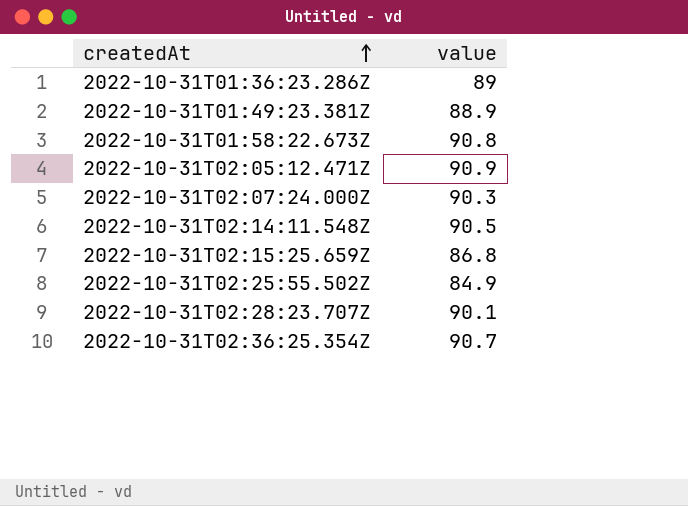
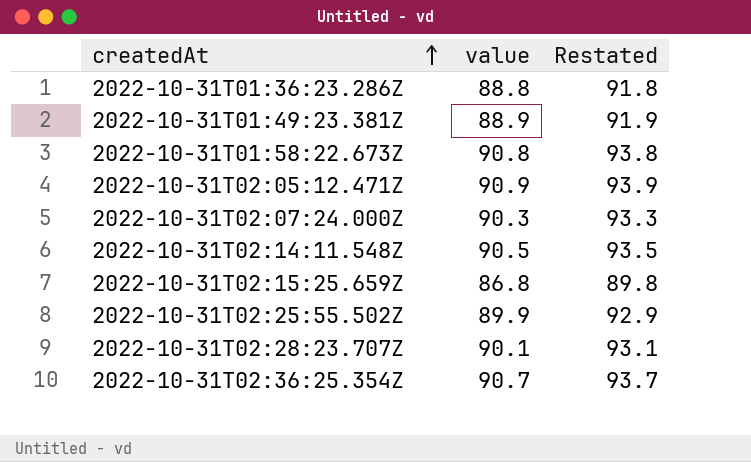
column Restated | formula: none -> [value] + 3
2022-10-31T01:36:23.286Z | value: 89 -> 88.8
2022-10-31T02:25:55.502Z | value: 84.9 -> 89.9

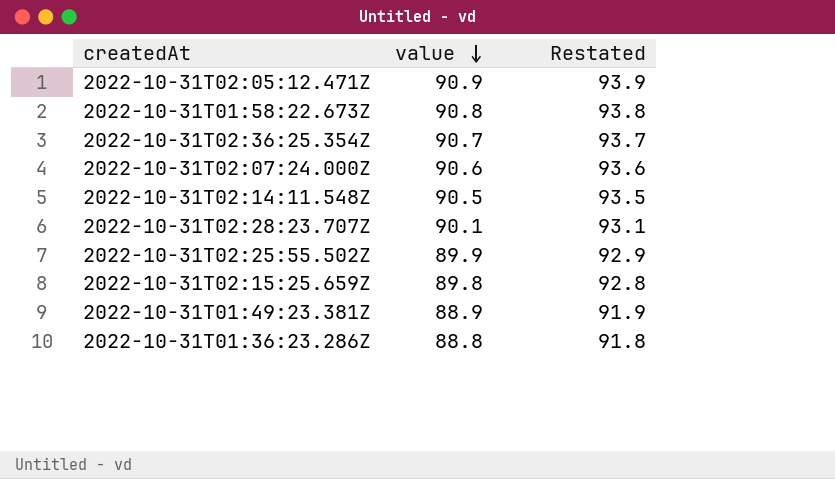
row order: createdAt ascending -> value descending
2022-10-31T02:07:24.000Z | value: 90.3 -> 90.6
2022-10-31T02:07:24.000Z | Restated: 93.3 -> 93.6
2022-10-31T02:15:25.659Z | value: 86.8 -> 89.8
2022-10-31T02:15:25.659Z | Restated: 89.8 -> 92.8

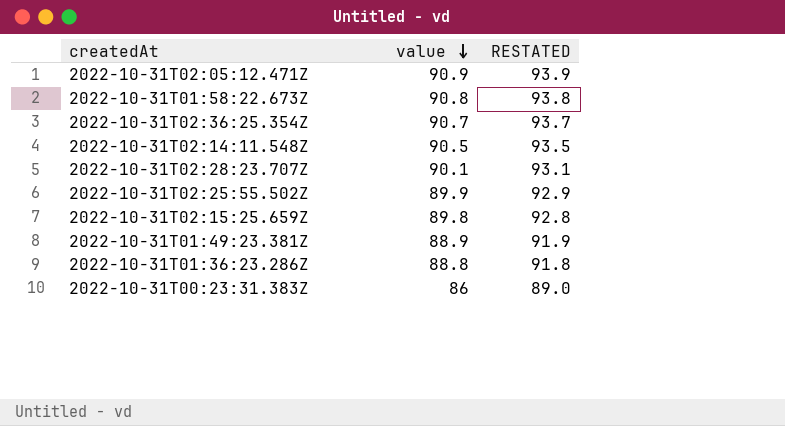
column name: Restated -> RESTATED
row 2022-10-31T02:07:24.000Z: 90.6 | 93.6 -> none
row 2022-10-31T00:23:31.383Z: none -> 86 | 89.0

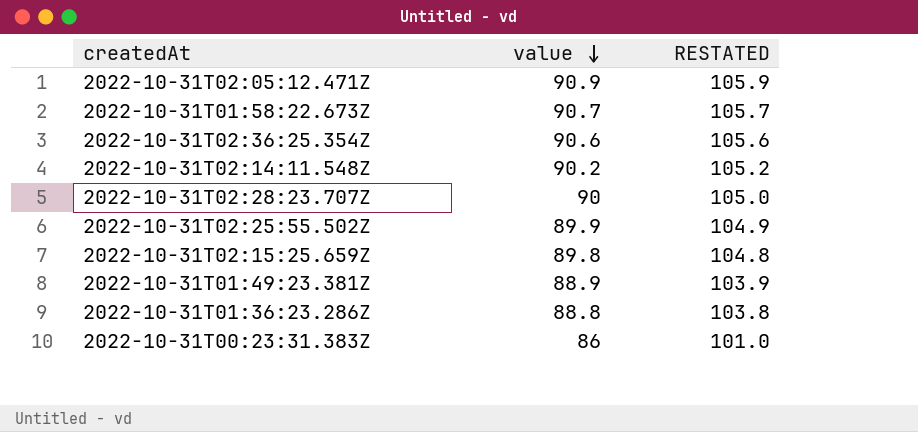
column RESTATED | formula: [value] + 3 -> [value] + 15
2022-10-31T01:58:22.673Z | value: 90.8 -> 90.7
2022-10-31T02:36:25.354Z | value: 90.7 -> 90.6
2022-10-31T02:14:11.548Z | value: 90.5 -> 90.2
2022-10-31T02:28:23.707Z | value: 90.1 -> 90

